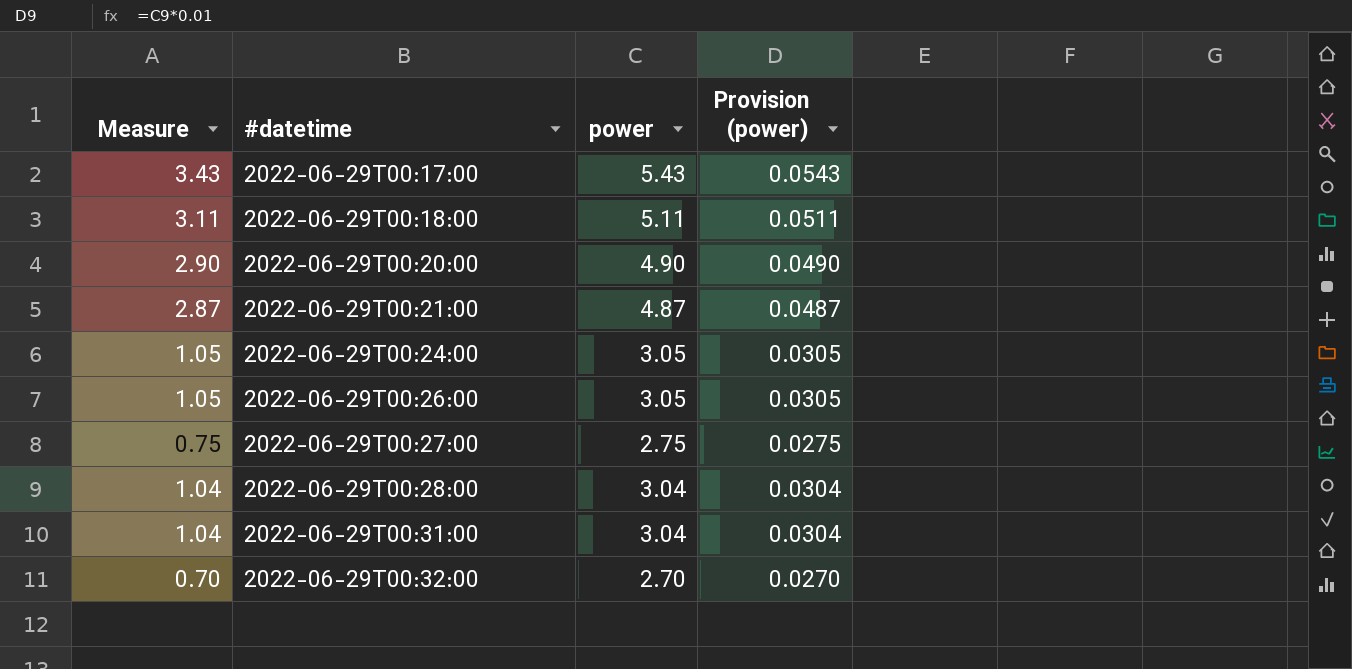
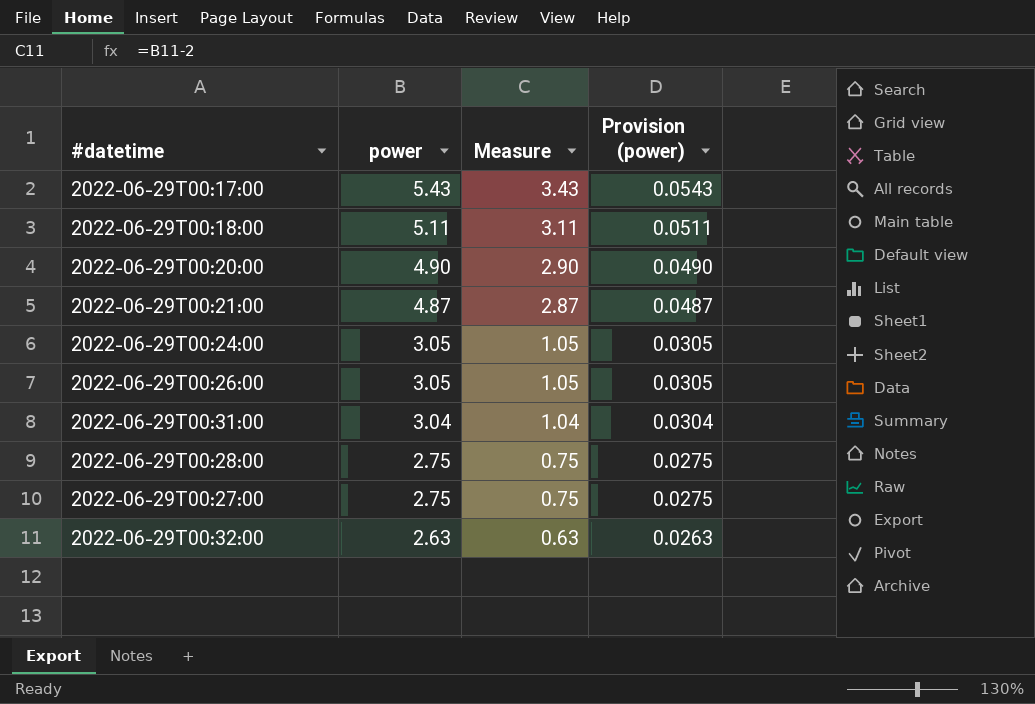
row order: #datetime ascending -> power descending
column Measure | position: 1 -> 3
2022-06-29T00:28:00 | power: 3.04 -> 2.75
2022-06-29T00:28:00 | Measure: 1.04 -> 0.75
2022-06-29T00:28:00 | Provision (power): 0.0304 -> 0.0275
2022-06-29T00:32:00 | power: 2.70 -> 2.63
2022-06-29T00:32:00 | Measure: 0.70 -> 0.63
2022-06-29T00:32:00 | Provision (power): 0.0270 -> 0.0263

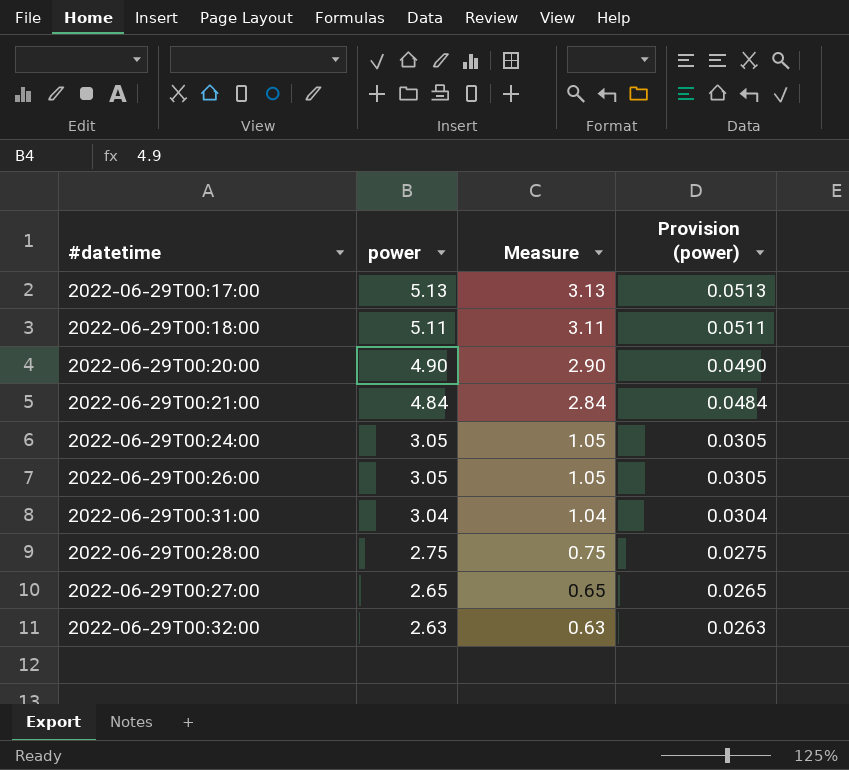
2022-06-29T00:17:00 | power: 5.43 -> 5.13
2022-06-29T00:17:00 | Measure: 3.43 -> 3.13
2022-06-29T00:17:00 | Provision (power): 0.0543 -> 0.0513
2022-06-29T00:21:00 | power: 4.87 -> 4.84
2022-06-29T00:21:00 | Measure: 2.87 -> 2.84
2022-06-29T00:21:00 | Provision (power): 0.0487 -> 0.0484
2022-06-29T00:27:00 | power: 2.75 -> 2.65
2022-06-29T00:27:00 | Measure: 0.75 -> 0.65
2022-06-29T00:27:00 | Provision (power): 0.0275 -> 0.0265

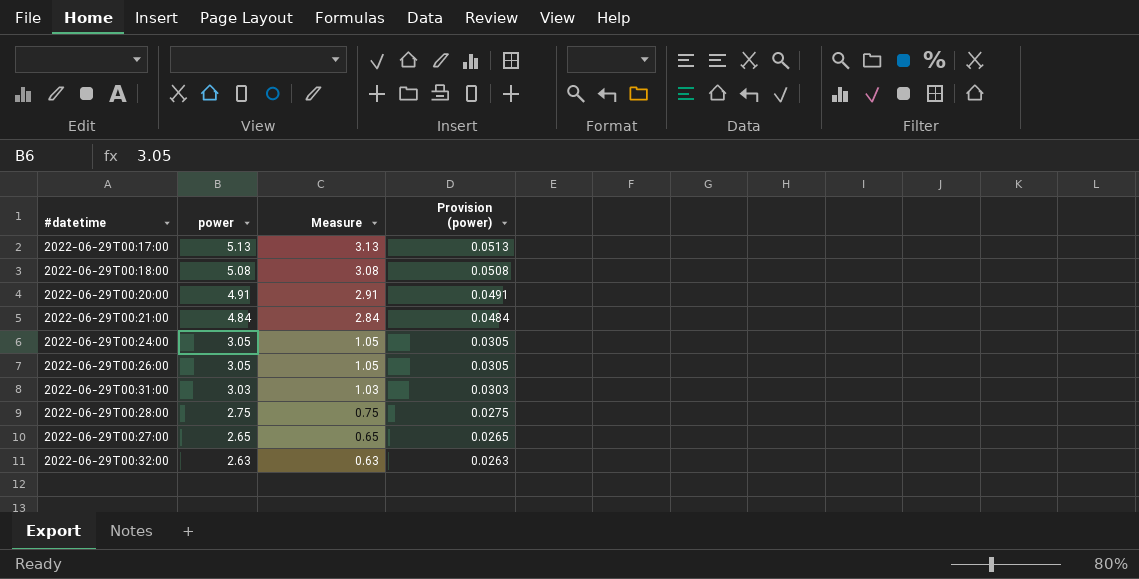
2022-06-29T00:18:00 | power: 5.11 -> 5.08
2022-06-29T00:18:00 | Measure: 3.11 -> 3.08
2022-06-29T00:18:00 | Provision (power): 0.0511 -> 0.0508
2022-06-29T00:20:00 | power: 4.90 -> 4.91
2022-06-29T00:20:00 | Measure: 2.90 -> 2.91
2022-06-29T00:20:00 | Provision (power): 0.0490 -> 0.0491
2022-06-29T00:31:00 | power: 3.04 -> 3.03
2022-06-29T00:31:00 | Measure: 1.04 -> 1.03
2022-06-29T00:31:00 | Provision (power): 0.0304 -> 0.0303

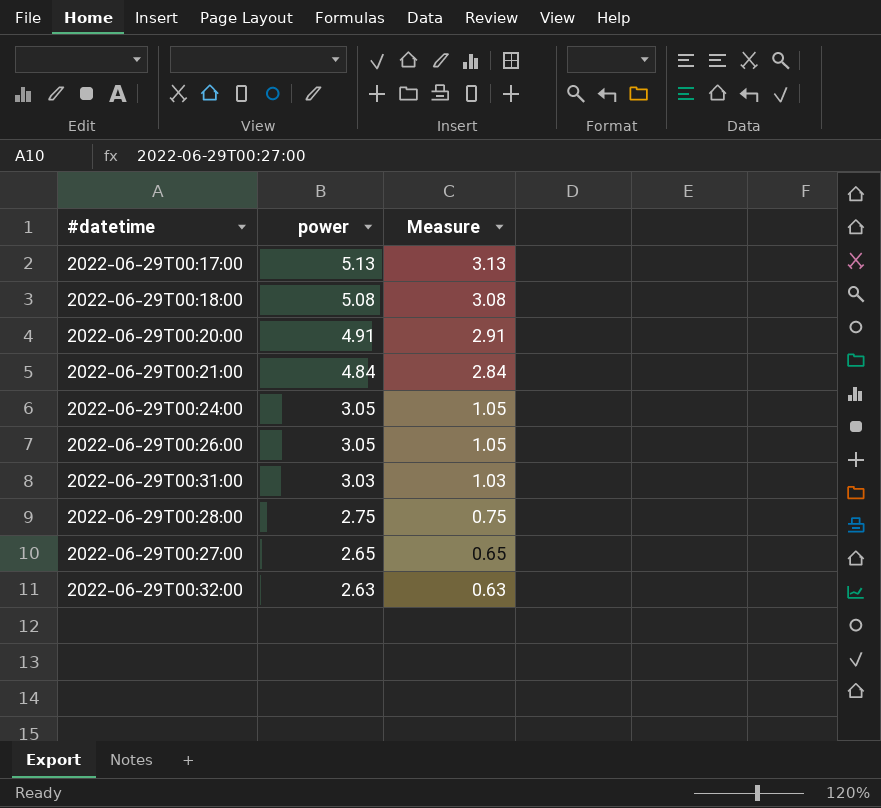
column Provision (power) | formula: [power] * 0.01 -> none

